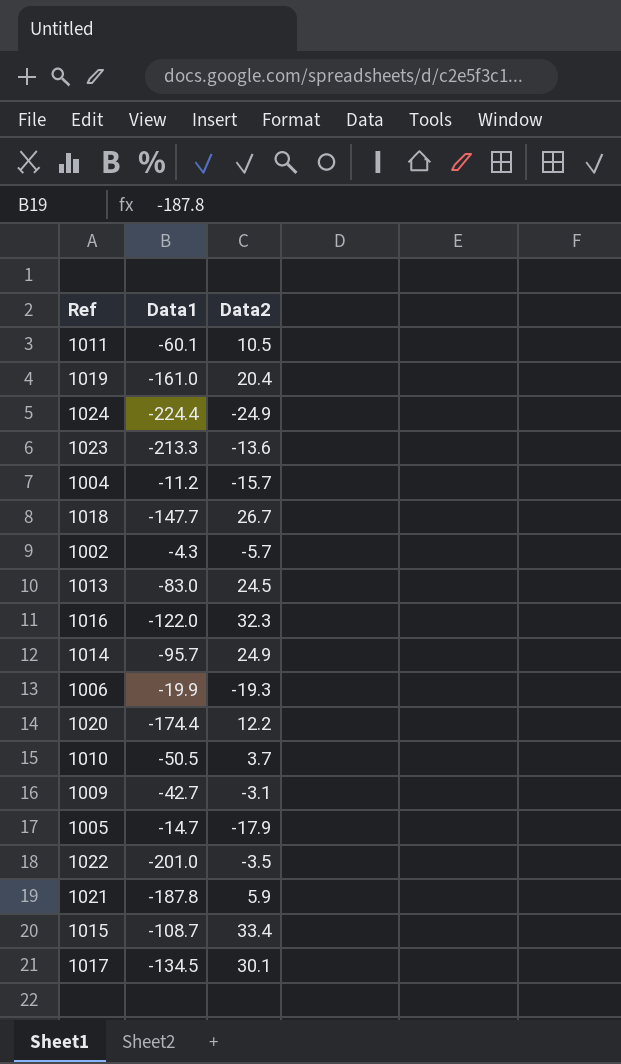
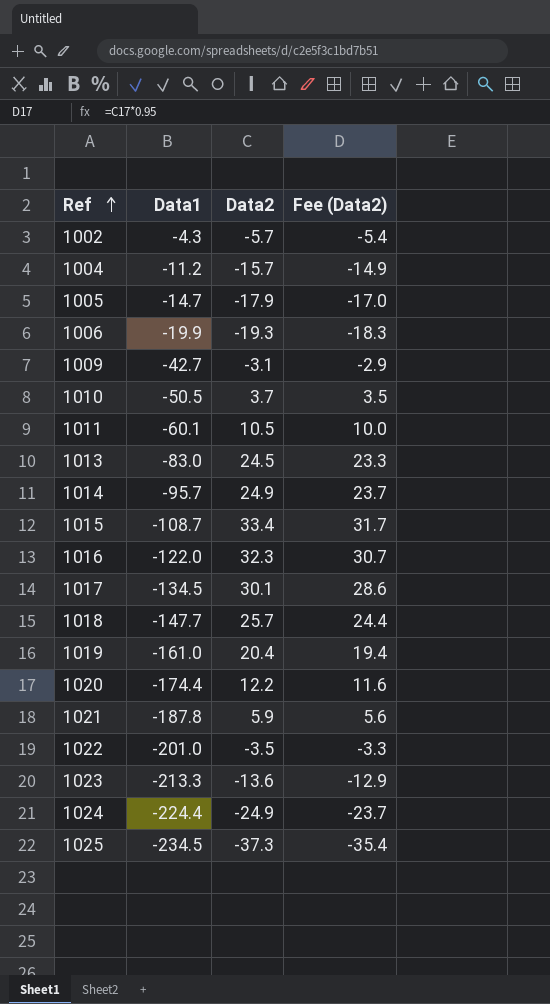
row order: none -> Ref ascending
column Fee (Data2) | formula: none -> [Data2] * 0.95
1018 | Data2: 26.7 -> 25.7
row 1025: none -> -234.5 | -37.3 | -35.4

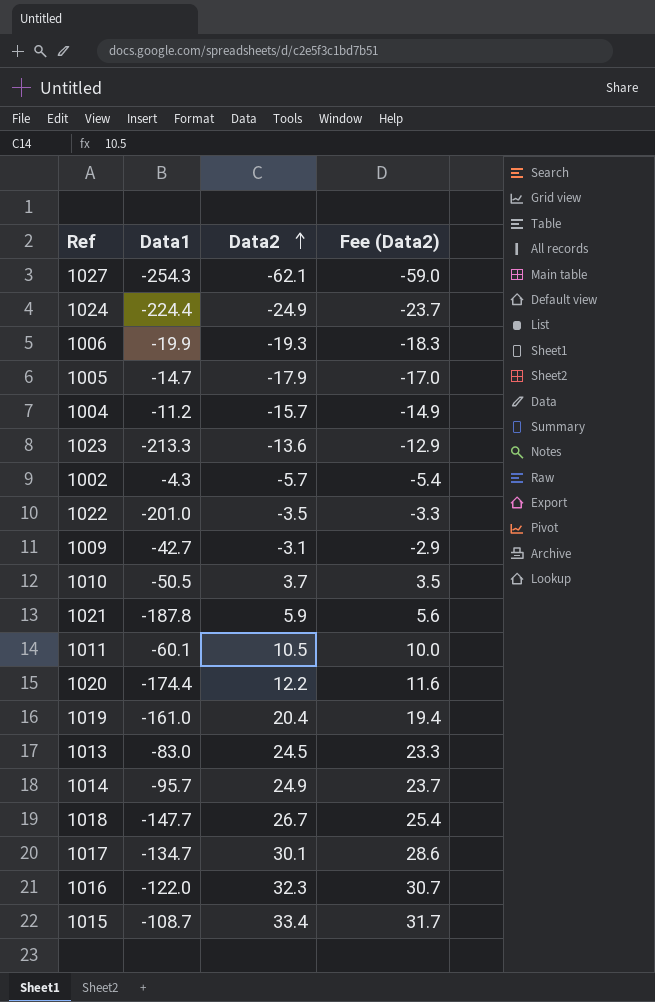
row order: Ref ascending -> Data2 ascending
row 1025: -234.5 | -37.3 | -35.4 -> none
row 1027: none -> -254.3 | -62.1 | -59.0
1018 | Data2: 25.7 -> 26.7
1018 | Fee (Data2): 24.4 -> 25.4
1017 | Data1: -134.5 -> -134.7

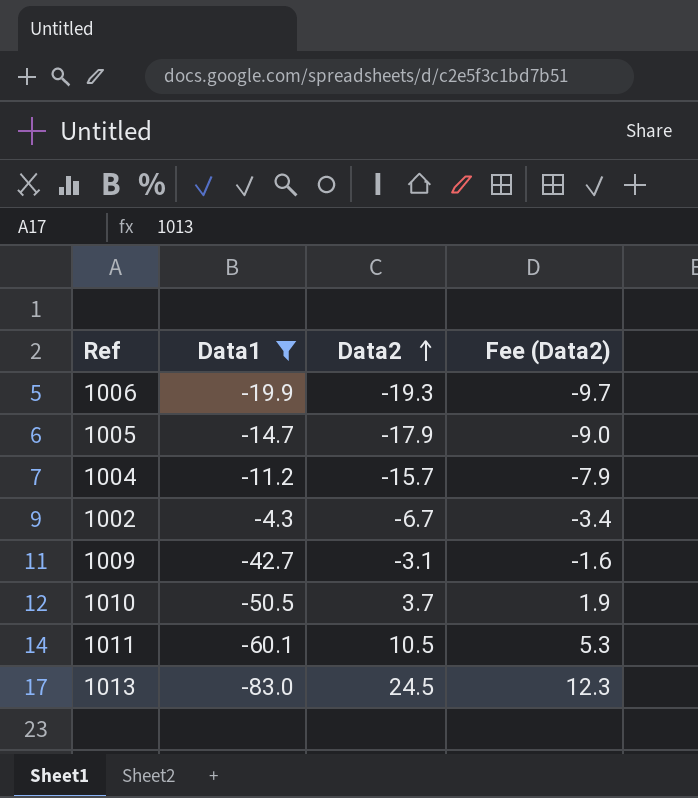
filter: none -> Data1 >= -83.0
column Fee (Data2) | formula: [Data2] * 0.95 -> [Data2] * 0.5
1002 | Data2: -5.7 -> -6.7

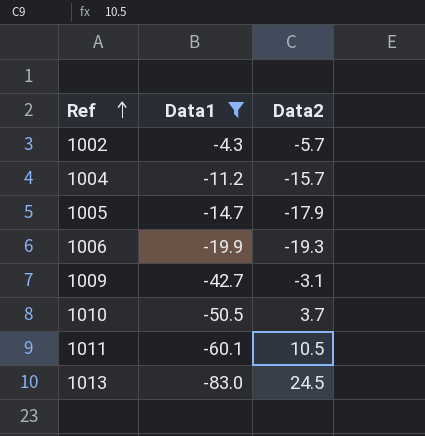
row order: Data2 ascending -> Ref ascending
column Fee (Data2) | formula: [Data2] * 0.5 -> none
1002 | Data2: -6.7 -> -5.7

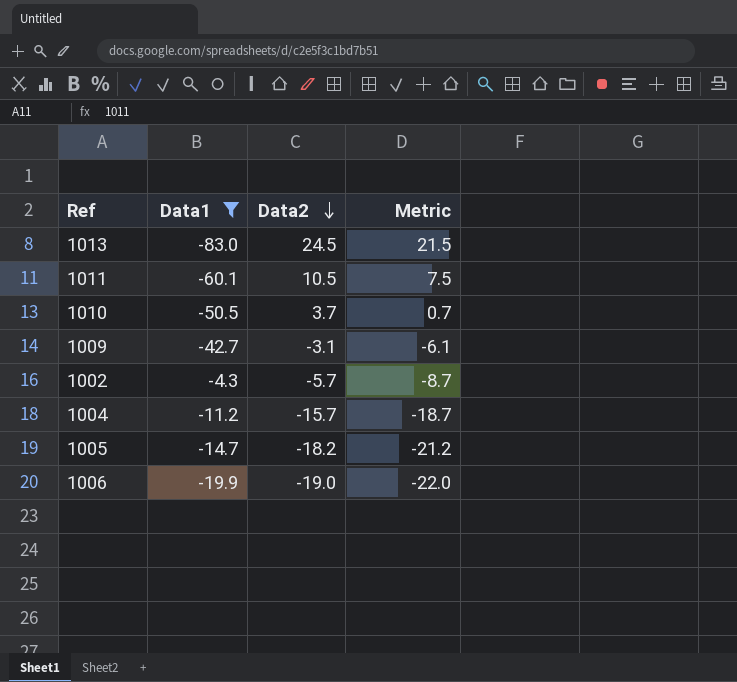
row order: Ref ascending -> Data2 descending
column Metric | formula: none -> [Data2] - 3
1005 | Data2: -17.9 -> -18.2
1006 | Data2: -19.3 -> -19.0

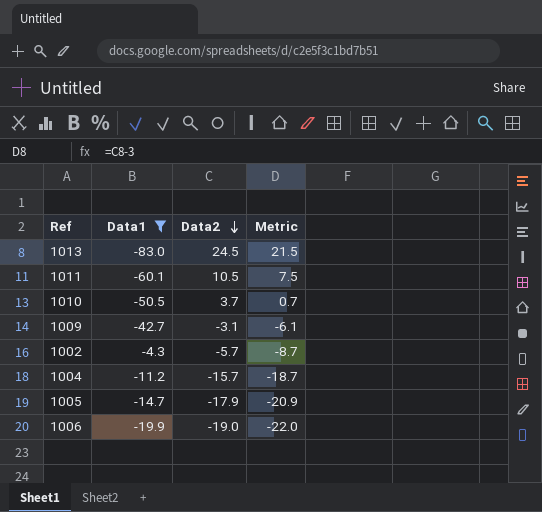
1005 | Data2: -18.2 -> -17.9
1005 | Metric: -21.2 -> -20.9

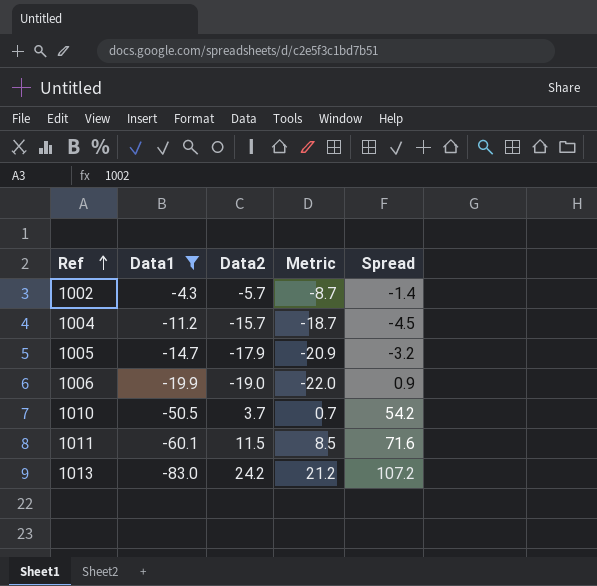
row order: Data2 descending -> Ref ascending
column Spread | formula: none -> [Data2] - [Data1]
row 1009: -42.7 | -3.1 | -6.1 -> none
1011 | Data2: 10.5 -> 11.5
1011 | Metric: 7.5 -> 8.5
1013 | Data2: 24.5 -> 24.2
1013 | Metric: 21.5 -> 21.2

